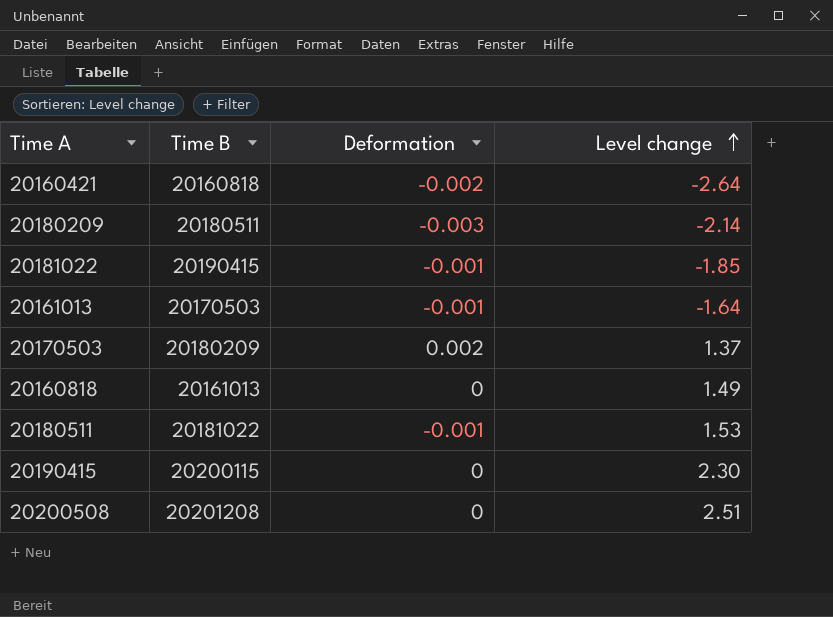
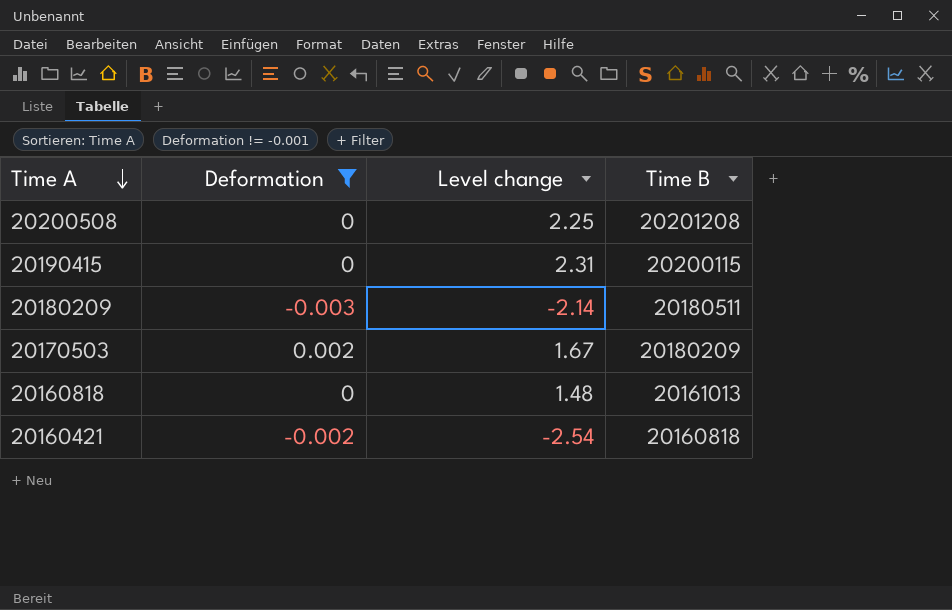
filter: none -> Deformation != -0.001
row order: Level change ascending -> Time A descending
column Time B | position: 2 -> 4
20200508 | Level change: 2.51 -> 2.25
20190415 | Level change: 2.30 -> 2.31
20170503 | Level change: 1.37 -> 1.67
20160818 | Level change: 1.49 -> 1.48
20160421 | Level change: -2.64 -> -2.54

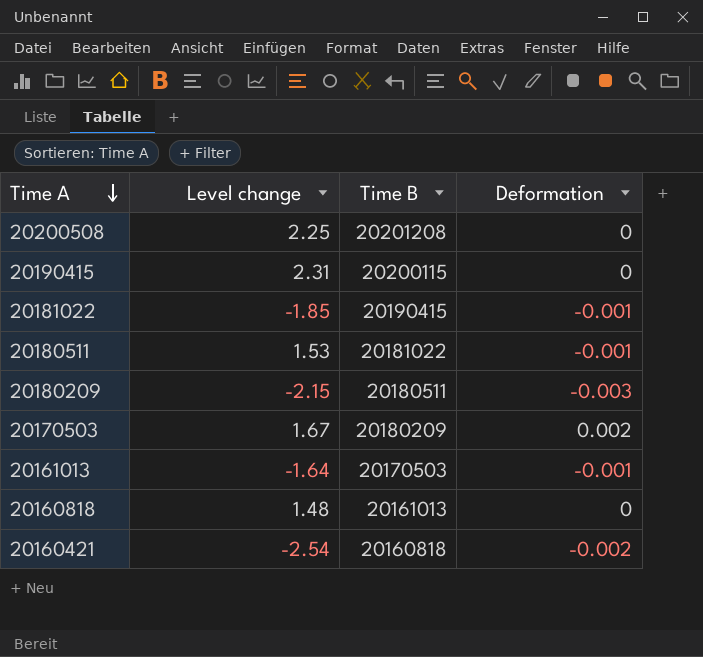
filter: Deformation != -0.001 -> none
column Deformation | position: 2 -> 4
20180209 | Level change: -2.14 -> -2.15

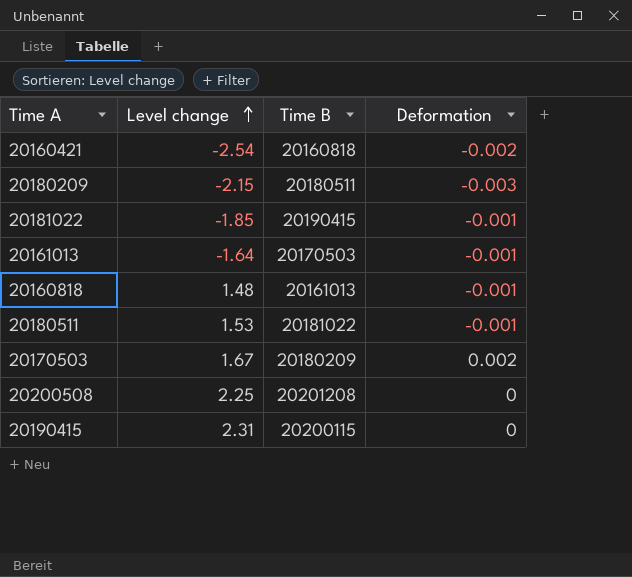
row order: Time A descending -> Level change ascending
20160818 | Deformation: 0 -> -0.001

